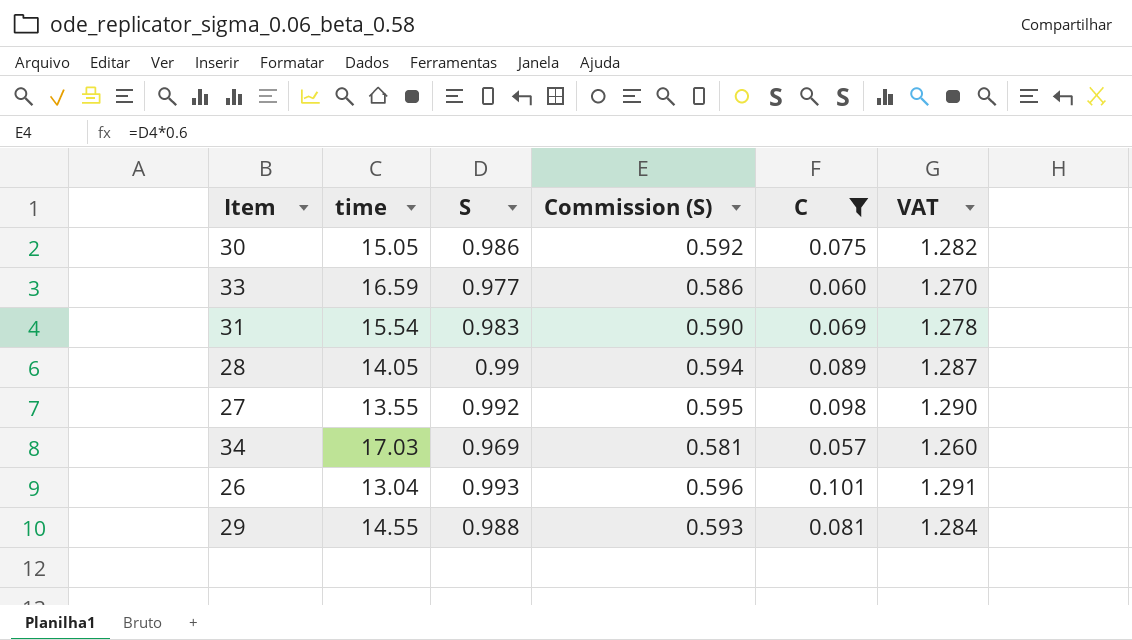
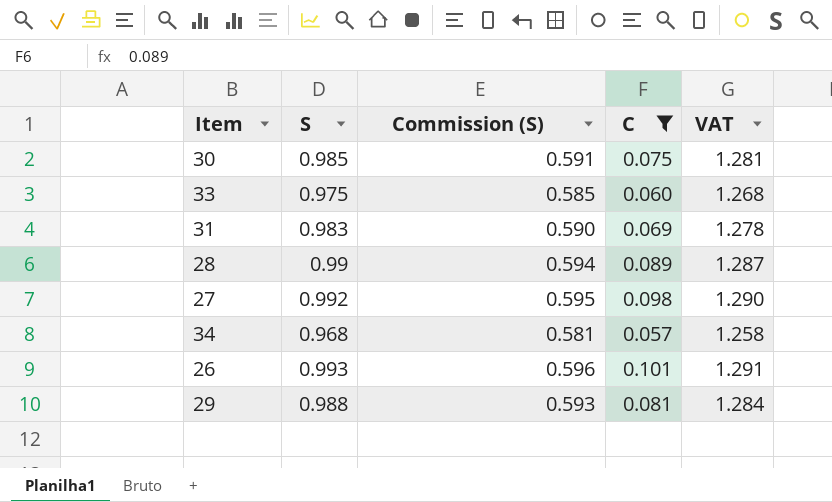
column time | position: 2 -> none
30 | S: 0.986 -> 0.985
30 | Commission (S): 0.592 -> 0.591
30 | VAT: 1.282 -> 1.281
33 | S: 0.977 -> 0.975
33 | Commission (S): 0.586 -> 0.585
33 | VAT: 1.270 -> 1.268
34 | S: 0.969 -> 0.968
34 | VAT: 1.260 -> 1.258

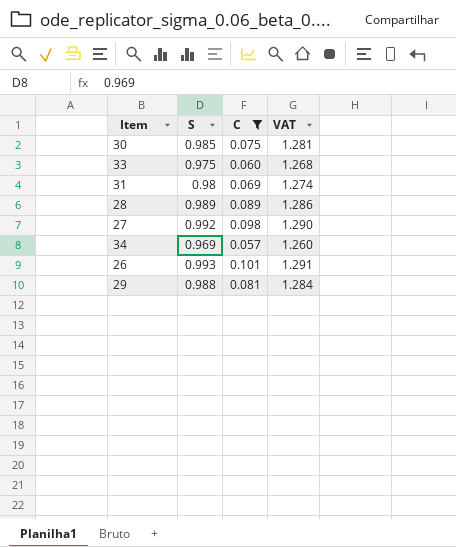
column Commission (S) | formula: [S] * 0.6 -> none
31 | S: 0.983 -> 0.98
31 | VAT: 1.278 -> 1.274
28 | S: 0.99 -> 0.989
28 | VAT: 1.287 -> 1.286
34 | S: 0.968 -> 0.969
34 | VAT: 1.258 -> 1.260

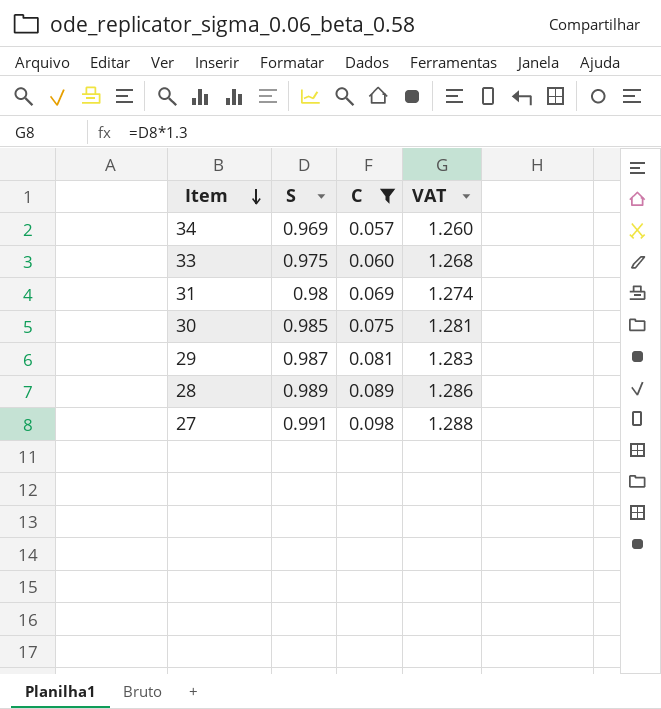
row order: none -> Item descending
row 26: 0.993 | 0.101 | 1.291 -> none
29 | S: 0.988 -> 0.987
29 | VAT: 1.284 -> 1.283
27 | S: 0.992 -> 0.991
27 | VAT: 1.290 -> 1.288

